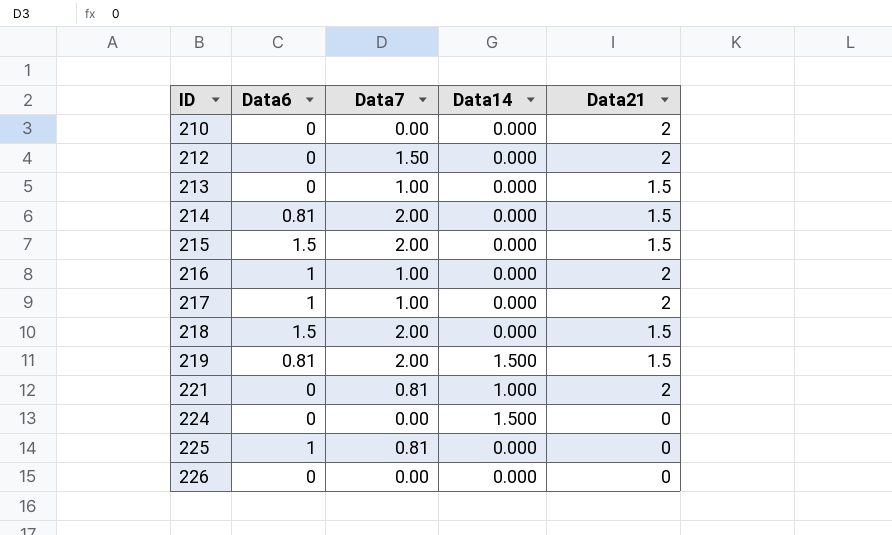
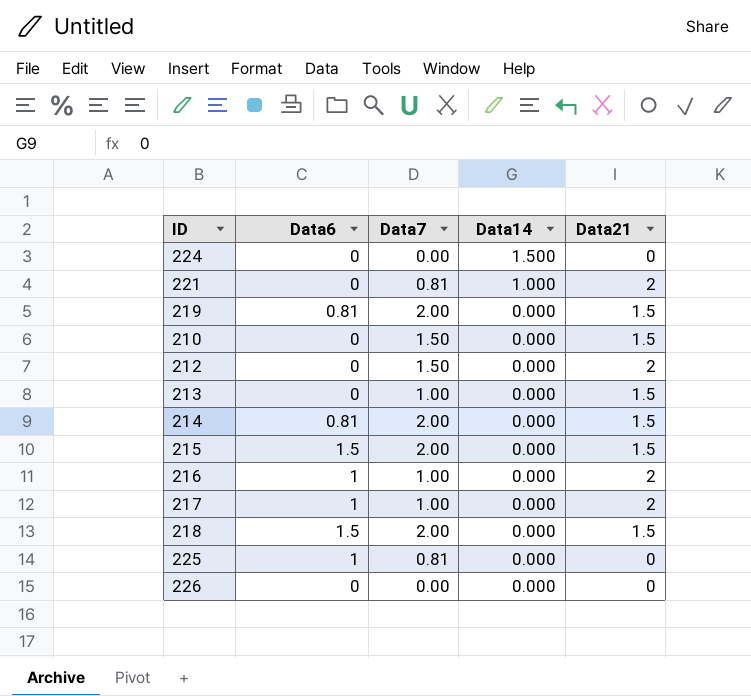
row order: ID ascending -> Data14 descending
219 | Data14: 1.500 -> 0.000
210 | Data7: 0.00 -> 1.50
210 | Data21: 2 -> 1.5

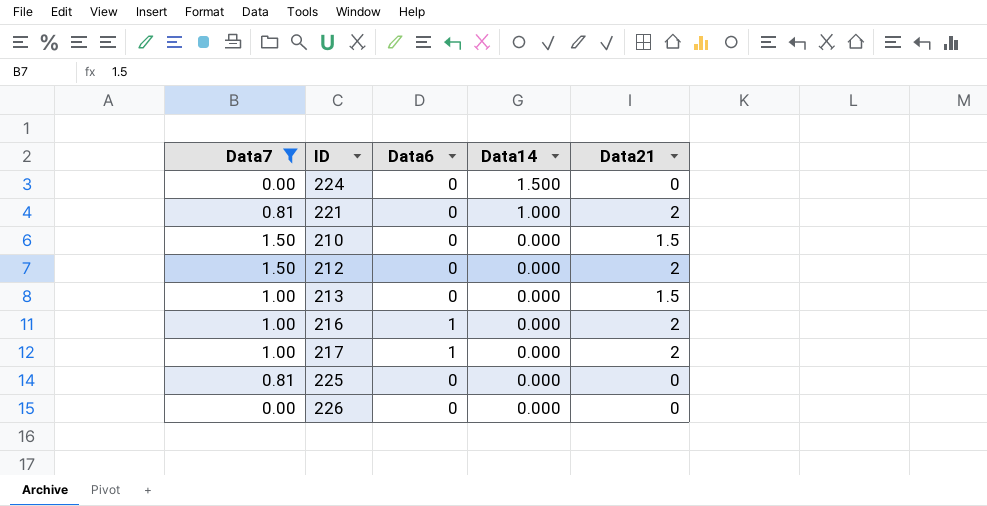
filter: none -> Data7 != 2.00
column Data7 | position: 3 -> 1
225 | Data6: 1 -> 0

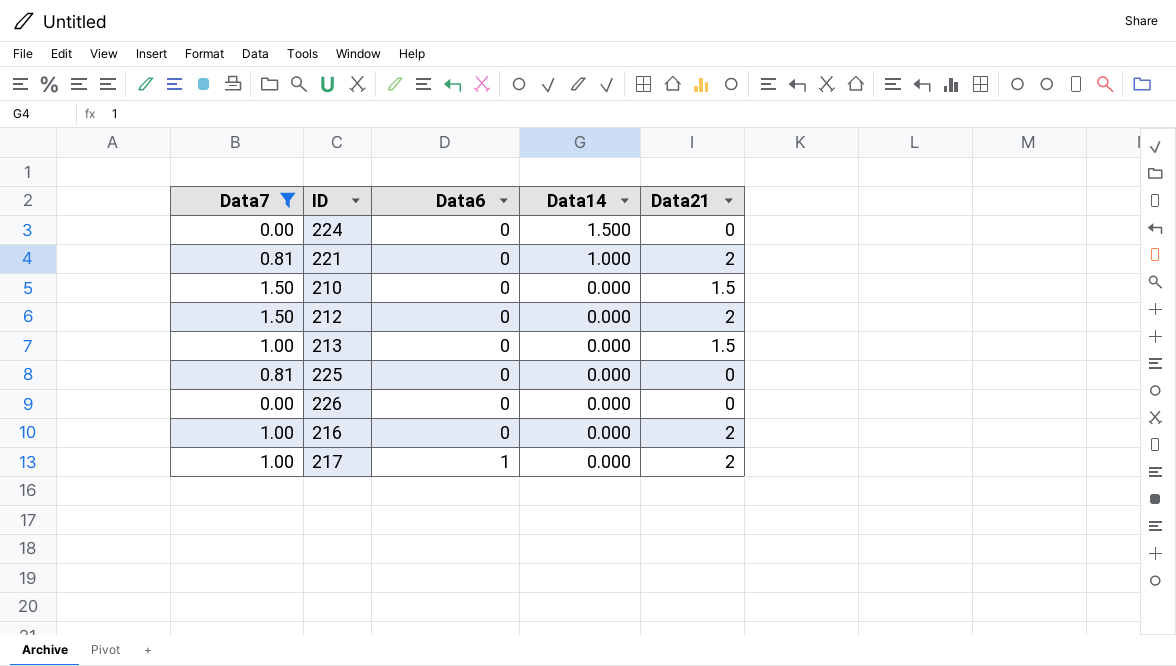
row order: Data14 descending -> Data6 ascending
216 | Data6: 1 -> 0

